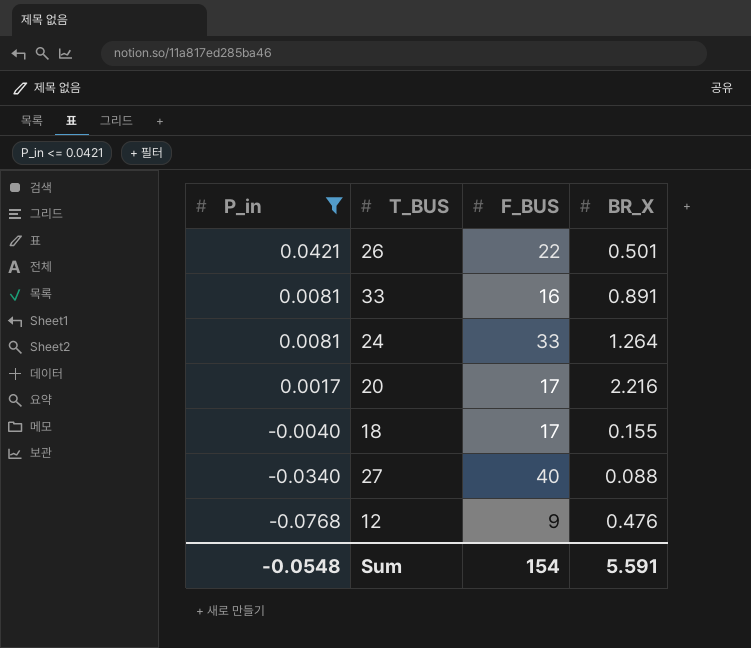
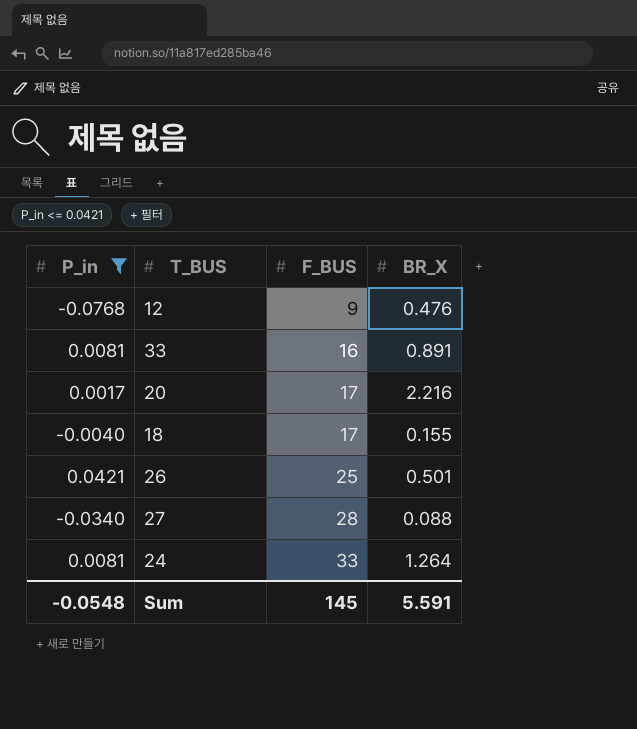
row order: P_in descending -> F_BUS ascending
26 | F_BUS: 22 -> 25
27 | F_BUS: 40 -> 28
Sum | F_BUS: 154 -> 145

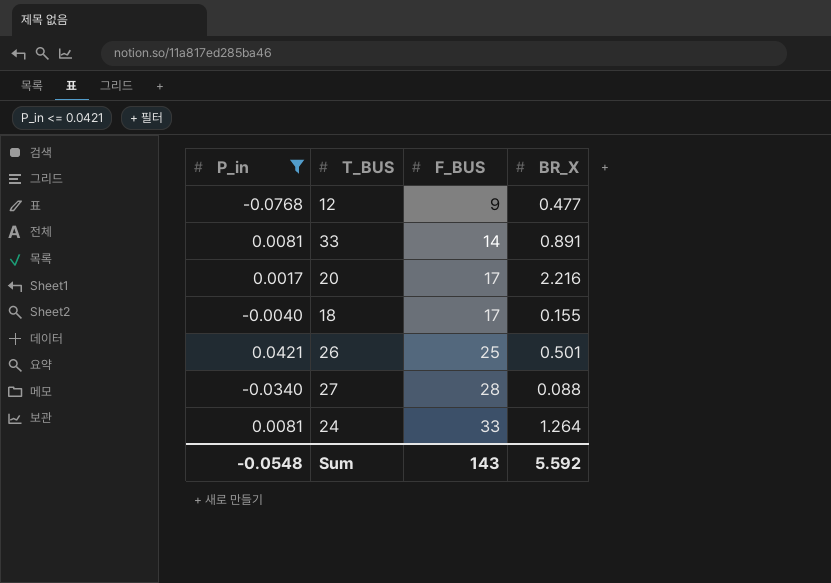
12 | BR_X: 0.476 -> 0.477
33 | F_BUS: 16 -> 14
Sum | F_BUS: 145 -> 143
Sum | BR_X: 5.591 -> 5.592

